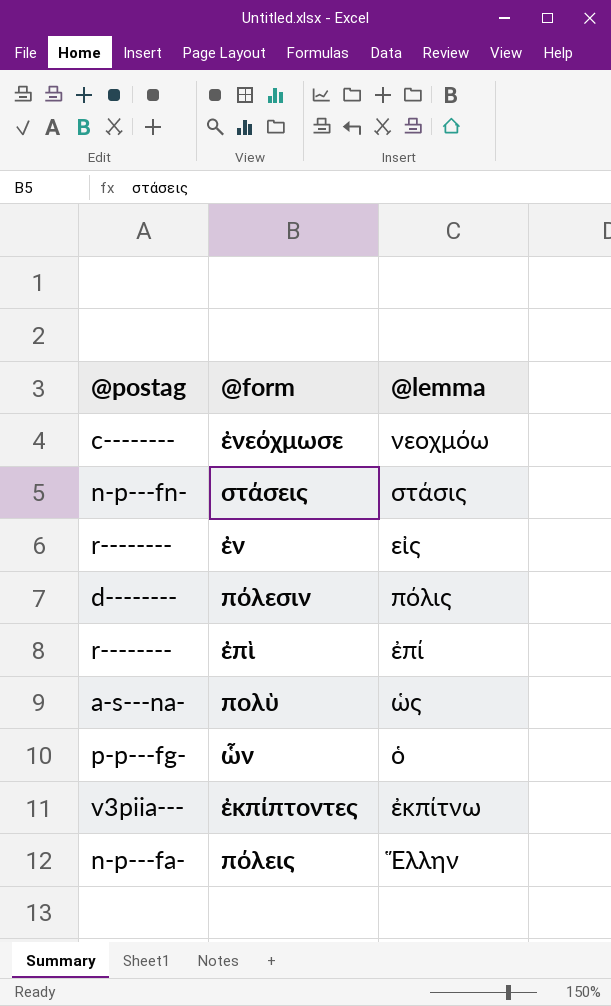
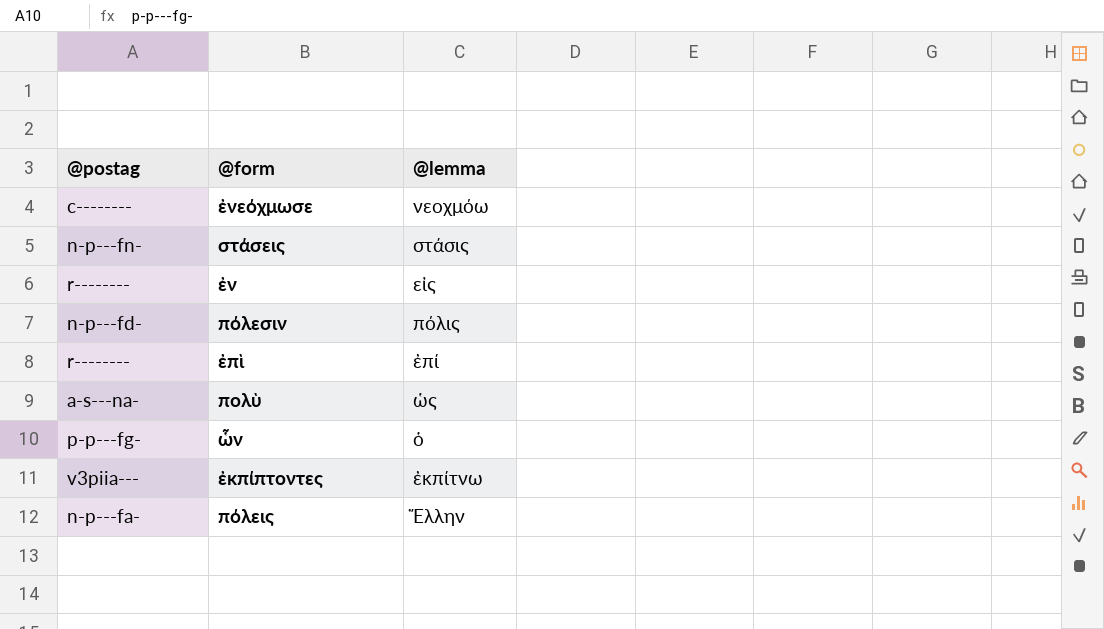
πόλεσιν | @postag: d-------- -> n-p---fd-

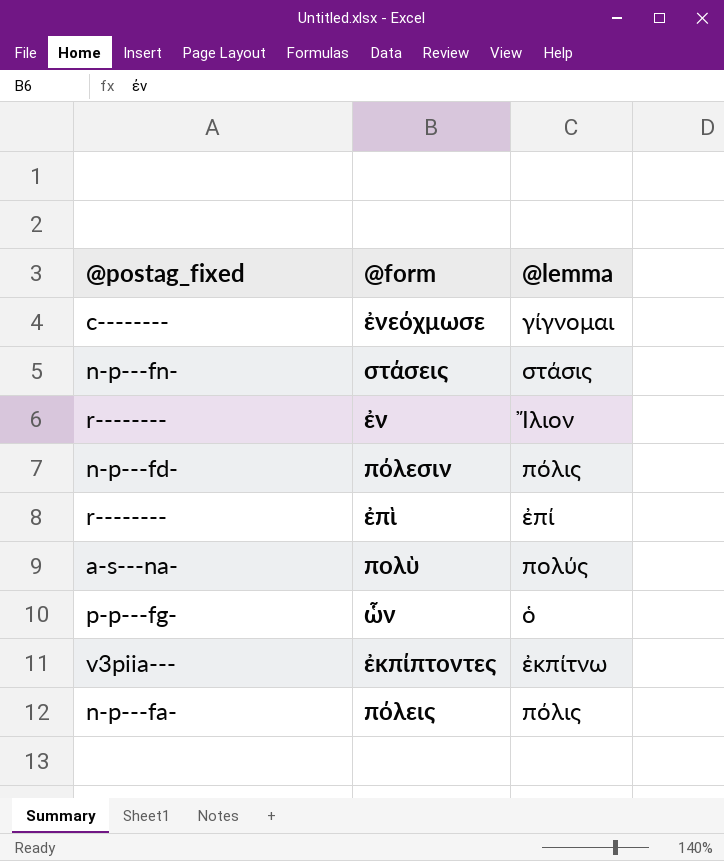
column name: @postag -> @postag_fixed
ἐνεόχμωσε | @lemma: νεοχμόω -> γίγνομαι
ἐν | @lemma: εἰς -> Ἴλιον
πολὺ | @lemma: ὡς -> πολύς
πόλεις | @lemma: Ἕλλην -> πόλις

